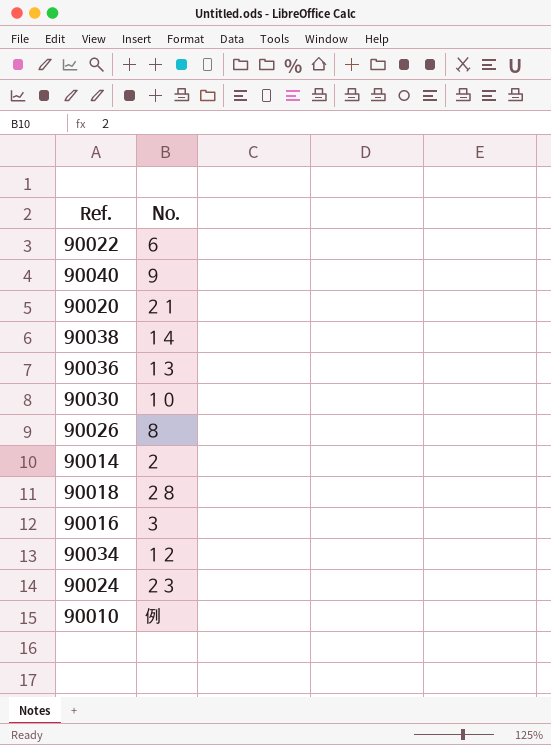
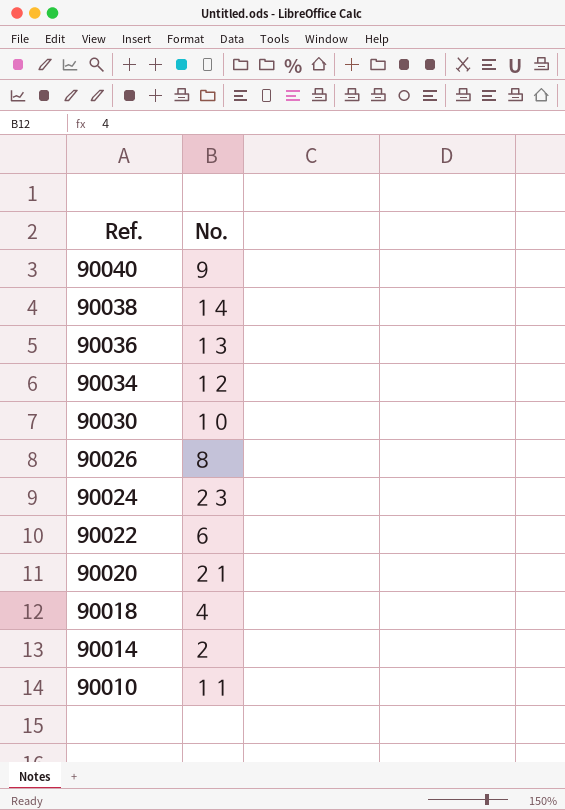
row order: none -> Ref. descending
row 90016: ３ -> none
90018 | No.: ２８ -> ４
90010 | No.: 例 -> １１

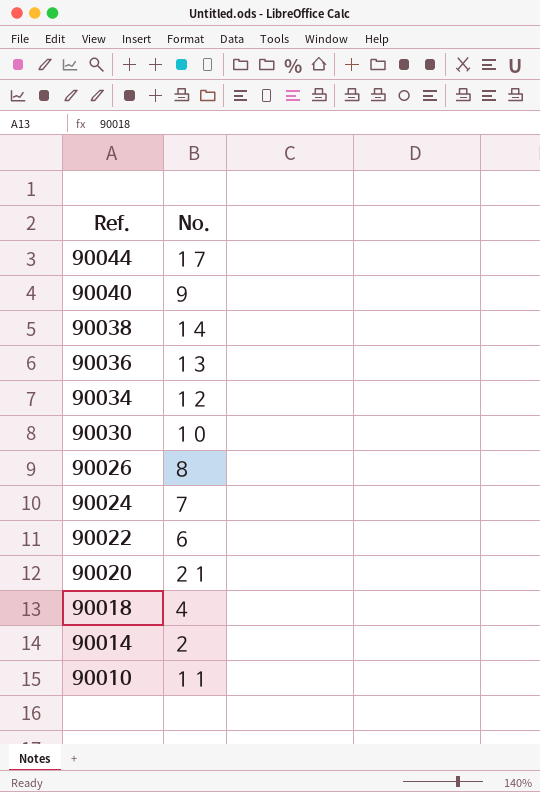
row 90044: none -> １７
90024 | No.: ２３ -> ７

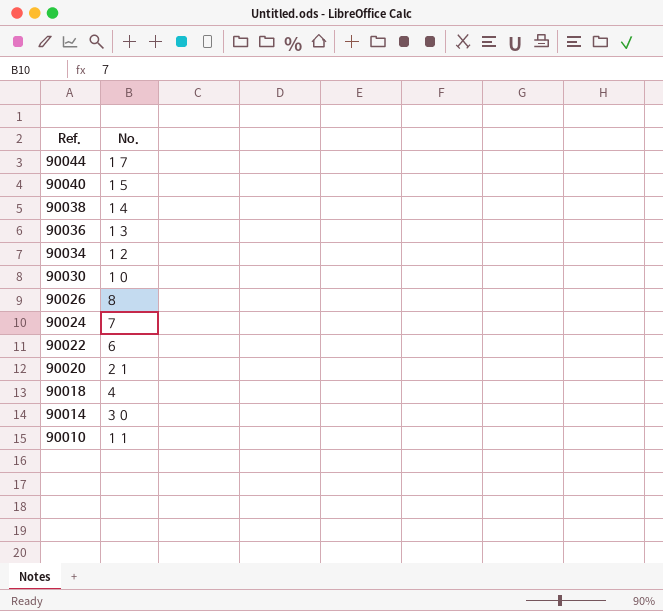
90040 | No.: ９ -> １５
90014 | No.: ２ -> ３０

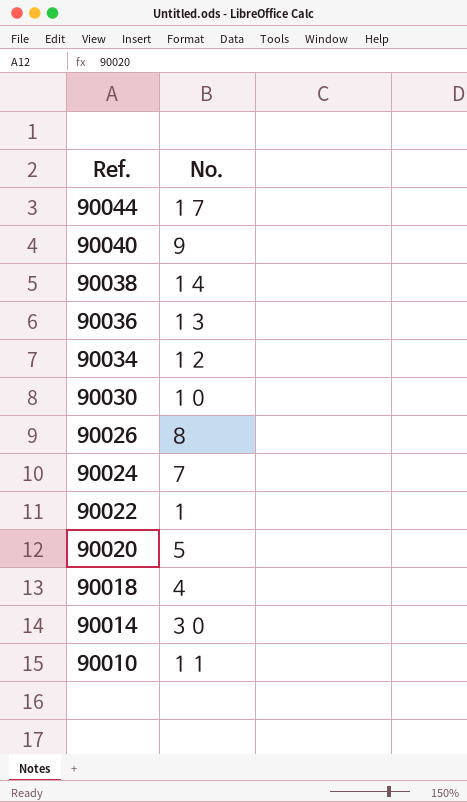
90040 | No.: １５ -> ９
90022 | No.: ６ -> １
90020 | No.: ２１ -> ５

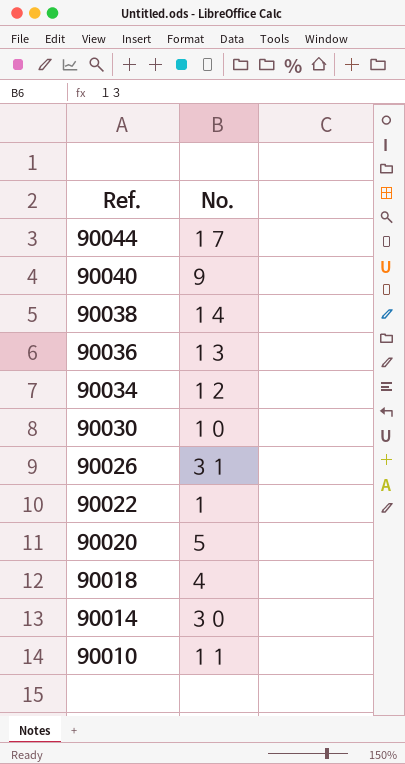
row 90024: ７ -> none
90026 | No.: ８ -> ３１

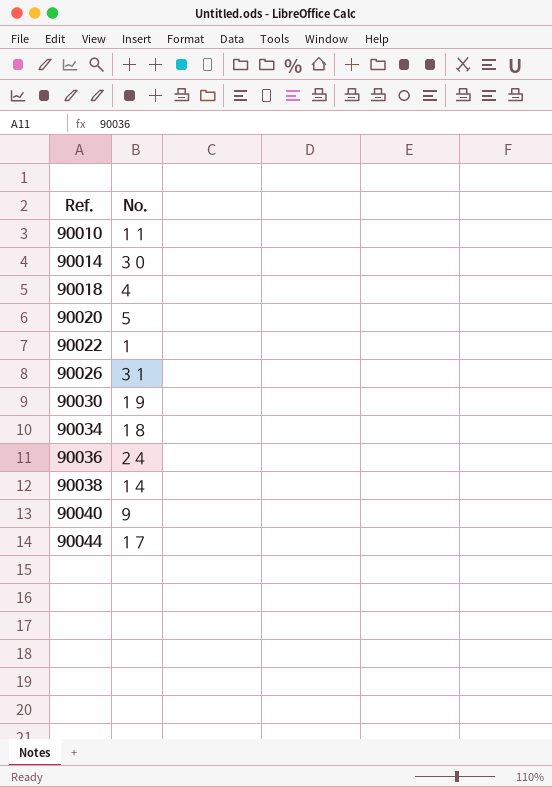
row order: Ref. descending -> Ref. ascending
90030 | No.: １０ -> １９
90034 | No.: １２ -> １８
90036 | No.: １３ -> ２４

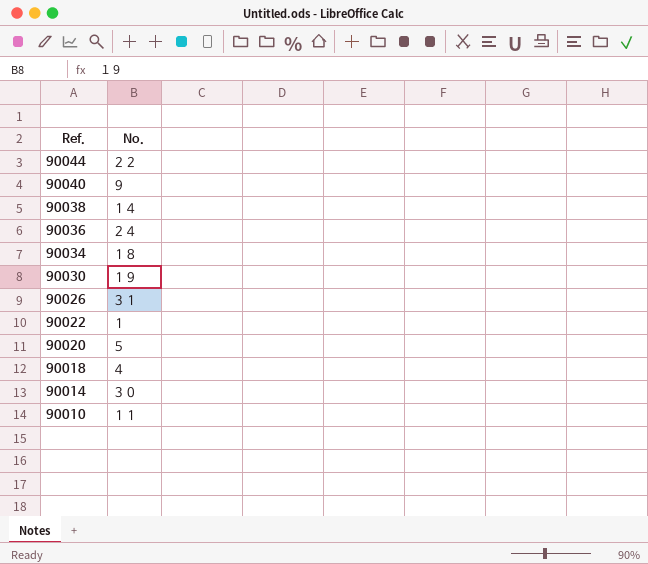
row order: Ref. ascending -> Ref. descending
90044 | No.: １７ -> ２２

